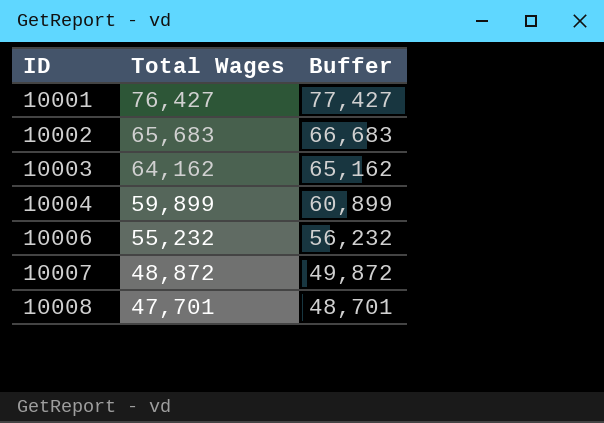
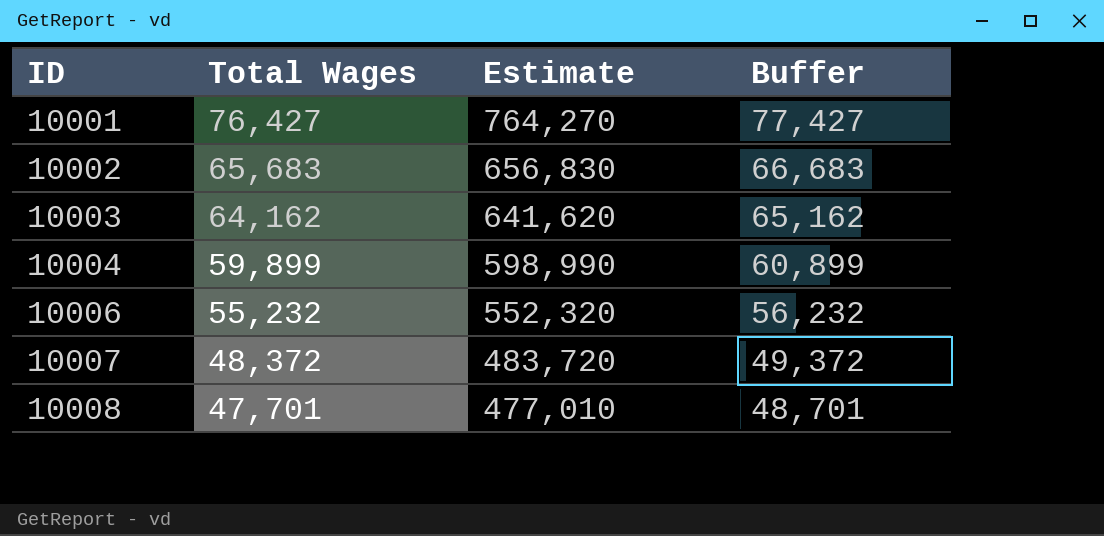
column Estimate | formula: none -> [Total Wages] * 10
10007 | Total Wages: 48,872 -> 48,372
10007 | Buffer: 49,872 -> 49,372

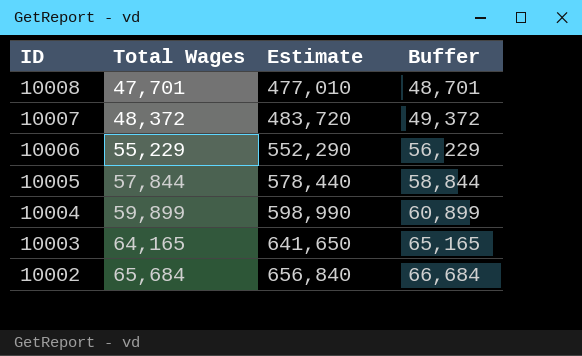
row order: ID ascending -> ID descending
row 10001: 76,427 | 764,270 | 77,427 -> none
10006 | Total Wages: 55,232 -> 55,229
10006 | Estimate: 552,320 -> 552,290
10006 | Buffer: 56,232 -> 56,229
row 10005: none -> 57,844 | 578,440 | 58,844
10003 | Total Wages: 64,162 -> 64,165
10003 | Estimate: 641,620 -> 641,650
10003 | Buffer: 65,162 -> 65,165
10002 | Total Wages: 65,683 -> 65,684
10002 | Estimate: 656,830 -> 656,840
10002 | Buffer: 66,683 -> 66,684

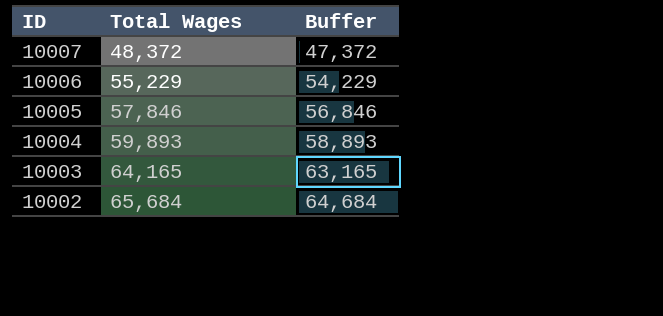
column Estimate | formula: [Total Wages] * 10 -> none
column Buffer | formula: [Total Wages] + 1000 -> [Total Wages] - 1000
row 10008: 47,701 | 477,010 | 48,701 -> none
10005 | Total Wages: 57,844 -> 57,846
10004 | Total Wages: 59,899 -> 59,893

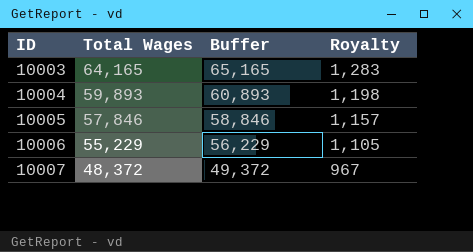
row order: ID descending -> ID ascending
column Buffer | formula: [Total Wages] - 1000 -> [Total Wages] + 1000
column Royalty | formula: none -> [Total Wages] * 0.02
row 10002: 65,684 | 64,684 -> none

